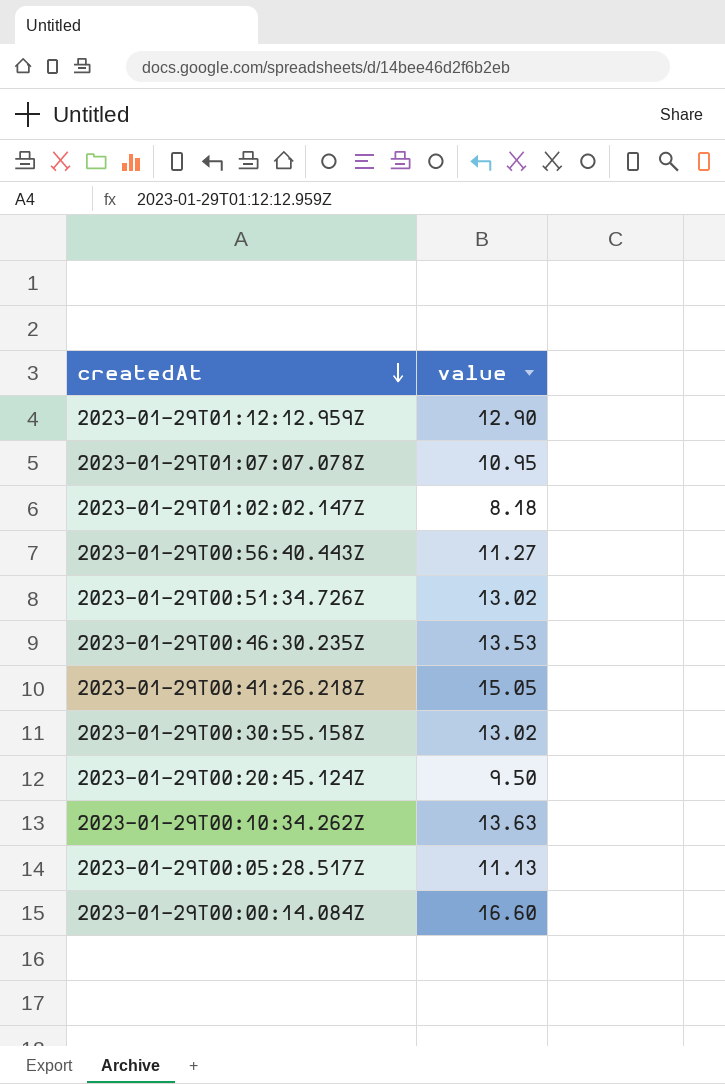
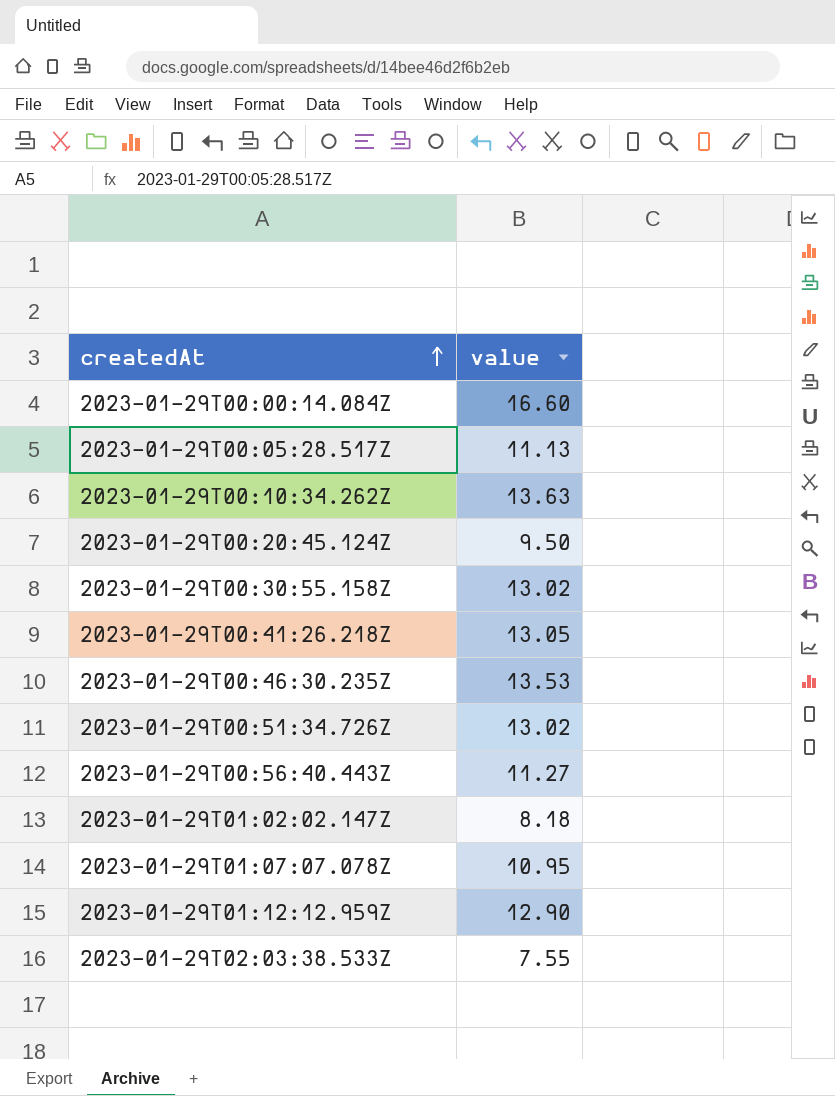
row order: createdAt descending -> createdAt ascending
2023-01-29T00:41:26.218Z | value: 15.05 -> 13.05
row 2023-01-29T02:03:38.533Z: none -> 7.55

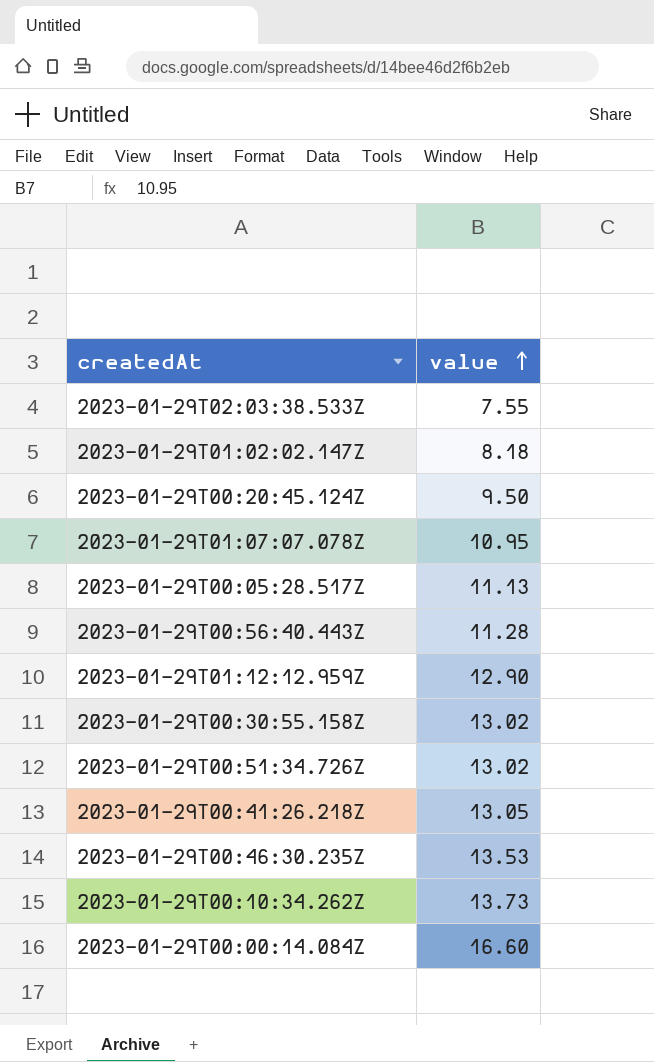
row order: createdAt ascending -> value ascending
2023-01-29T00:56:40.443Z | value: 11.27 -> 11.28
2023-01-29T00:10:34.262Z | value: 13.63 -> 13.73

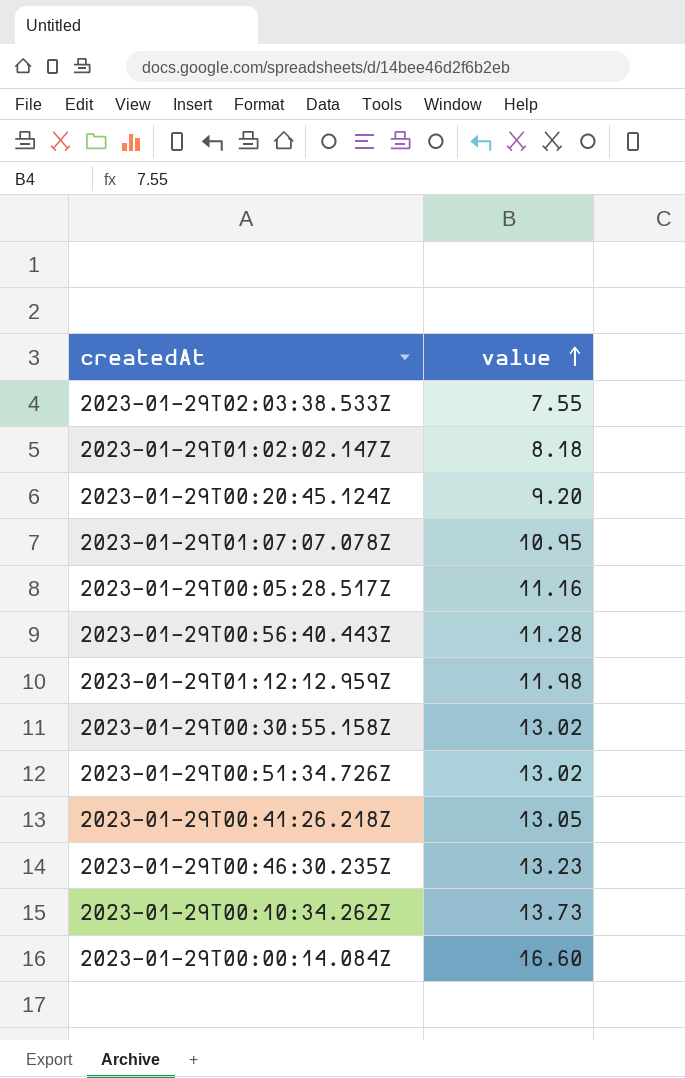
2023-01-29T00:20:45.124Z | value: 9.50 -> 9.20
2023-01-29T00:05:28.517Z | value: 11.13 -> 11.16
2023-01-29T01:12:12.959Z | value: 12.90 -> 11.98
2023-01-29T00:46:30.235Z | value: 13.53 -> 13.23

